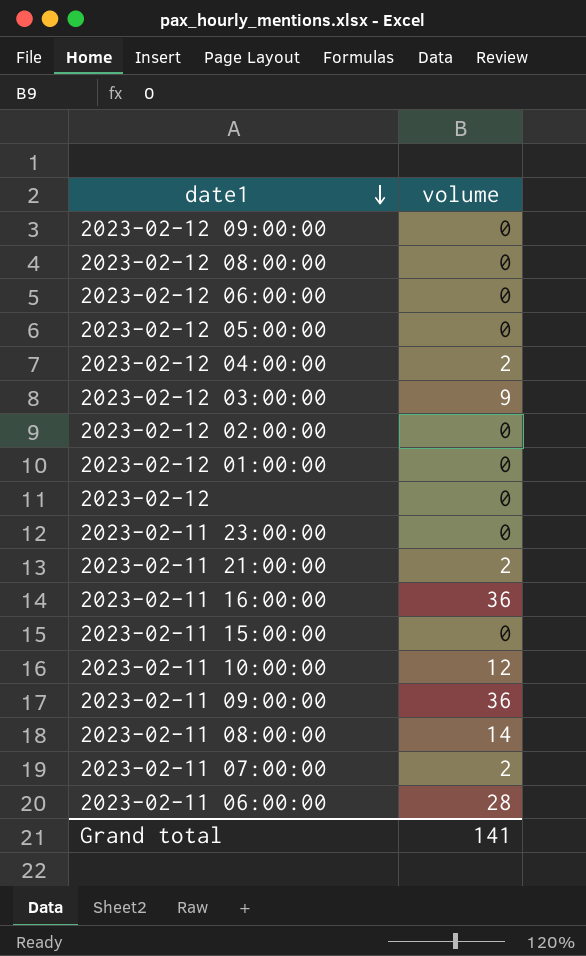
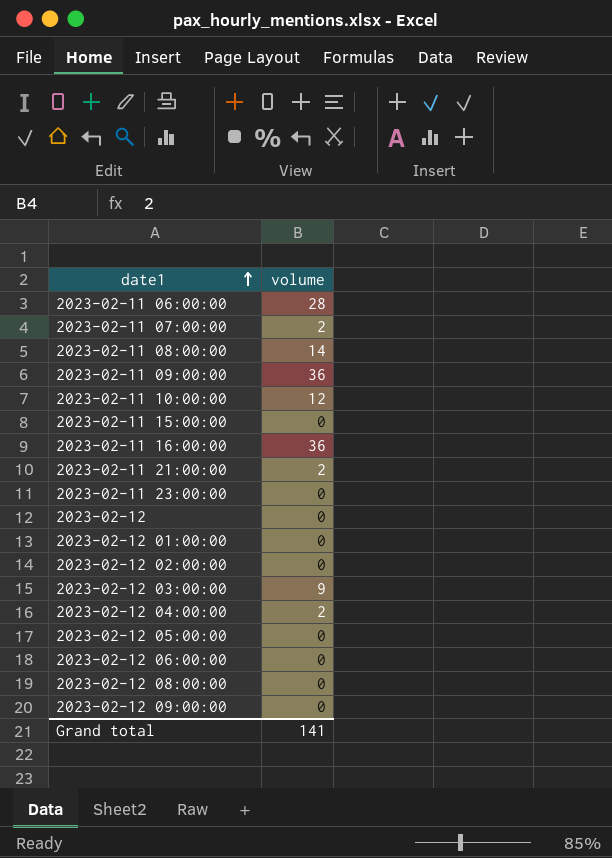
row order: date1 descending -> date1 ascending

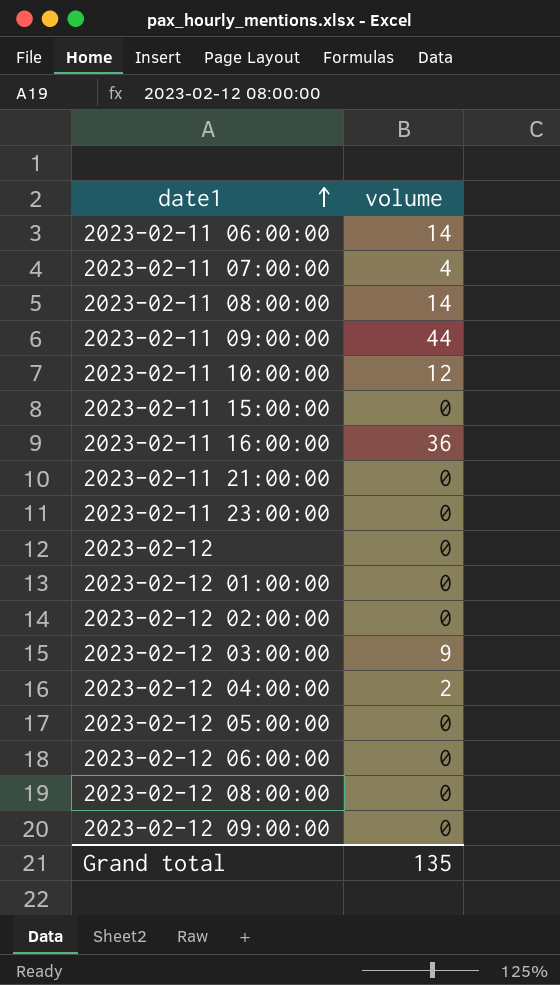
2023-02-11 06:00:00 | volume: 28 -> 14
2023-02-11 07:00:00 | volume: 2 -> 4
2023-02-11 09:00:00 | volume: 36 -> 44
2023-02-11 21:00:00 | volume: 2 -> 0
Grand total | volume: 141 -> 135

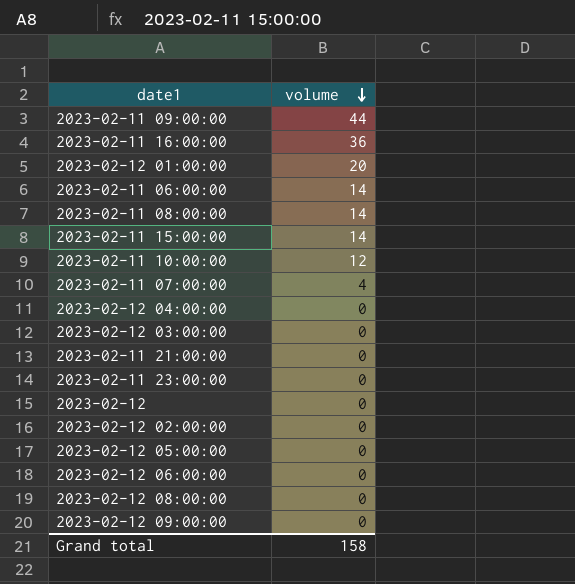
row order: date1 ascending -> volume descending
2023-02-12 01:00:00 | volume: 0 -> 20
2023-02-11 15:00:00 | volume: 0 -> 14
2023-02-12 04:00:00 | volume: 2 -> 0
2023-02-12 03:00:00 | volume: 9 -> 0
Grand total | volume: 135 -> 158

